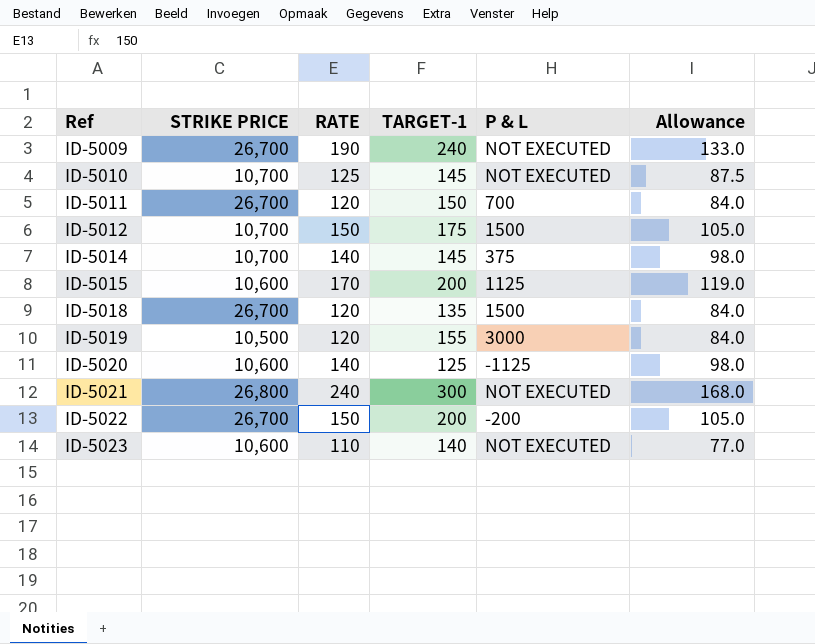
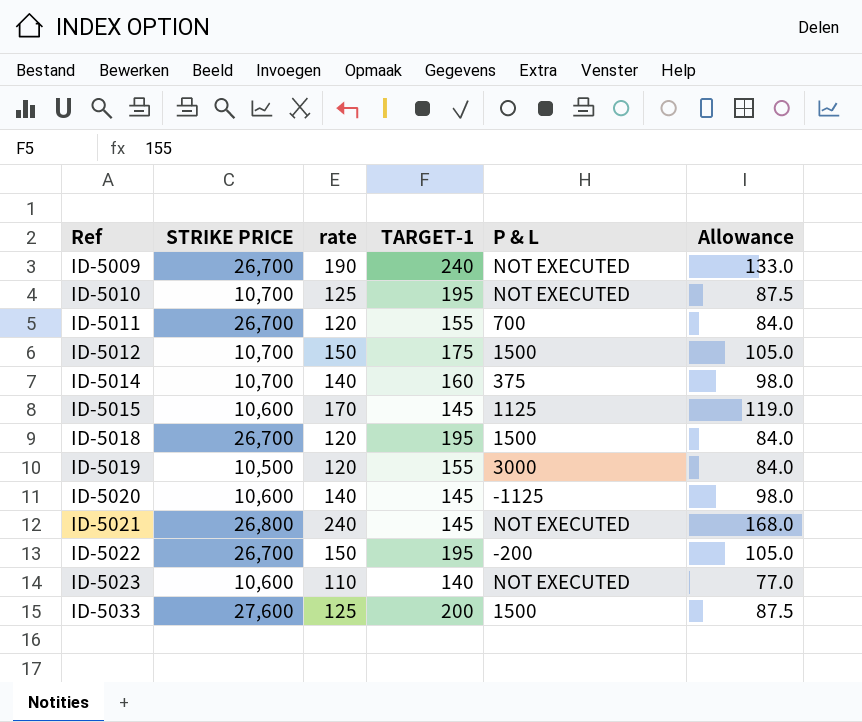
column name: RATE -> rate
ID-5010 | TARGET-1: 145 -> 195
ID-5011 | TARGET-1: 150 -> 155
ID-5014 | TARGET-1: 145 -> 160
ID-5015 | TARGET-1: 200 -> 145
ID-5018 | TARGET-1: 135 -> 195
ID-5020 | TARGET-1: 125 -> 145
ID-5021 | TARGET-1: 300 -> 145
ID-5022 | TARGET-1: 200 -> 195
row ID-5033: none -> 27,600 | 125 | 200 | 1500 | 87.5

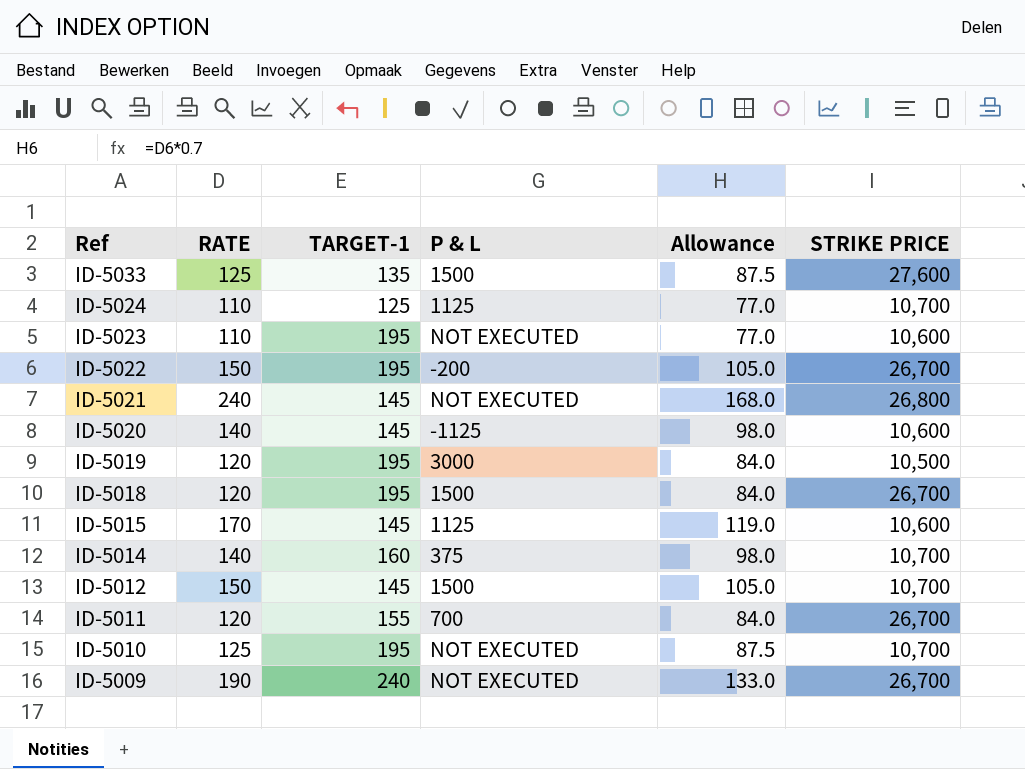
row order: Ref ascending -> Ref descending
column name: rate -> RATE
column STRIKE PRICE | position: 2 -> 6
ID-5033 | TARGET-1: 200 -> 135
row ID-5024: none -> 110 | 125 | 1125 | 77.0 | 10,700
ID-5023 | TARGET-1: 140 -> 195
ID-5019 | TARGET-1: 155 -> 195
ID-5012 | TARGET-1: 175 -> 145

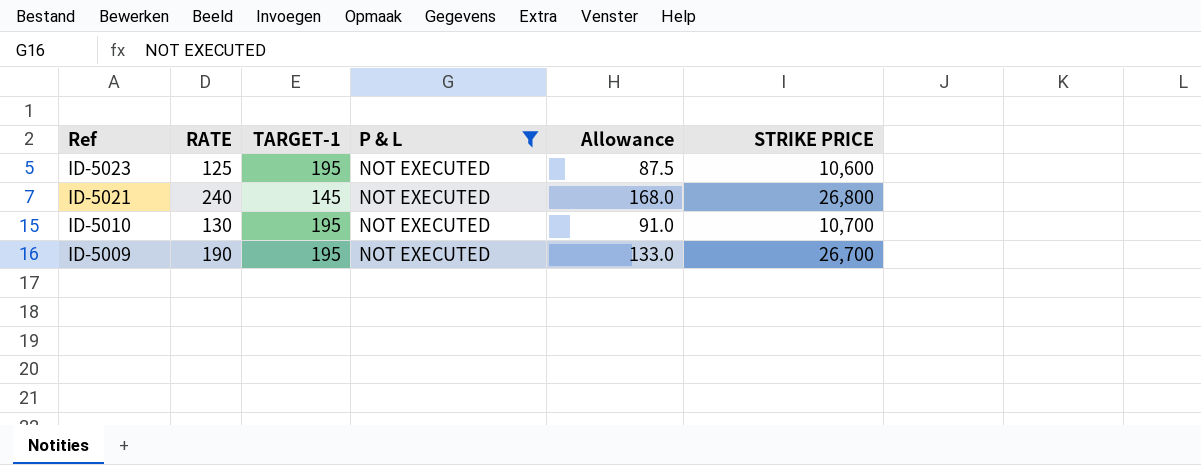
filter: none -> P & L = NOT EXECUTED
ID-5023 | RATE: 110 -> 125
ID-5023 | Allowance: 77.0 -> 87.5
ID-5010 | RATE: 125 -> 130
ID-5010 | Allowance: 87.5 -> 91.0
ID-5009 | TARGET-1: 240 -> 195

